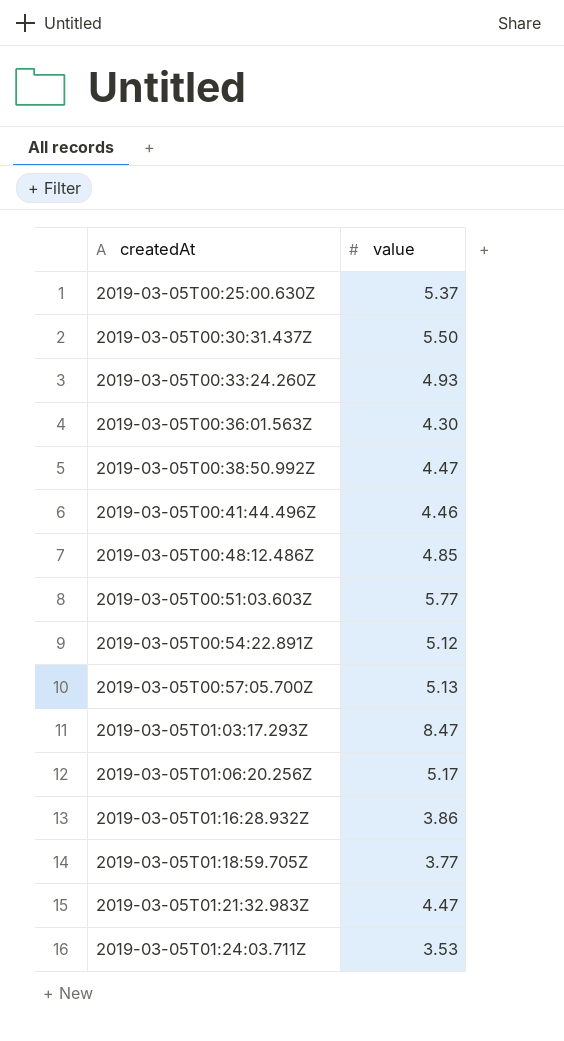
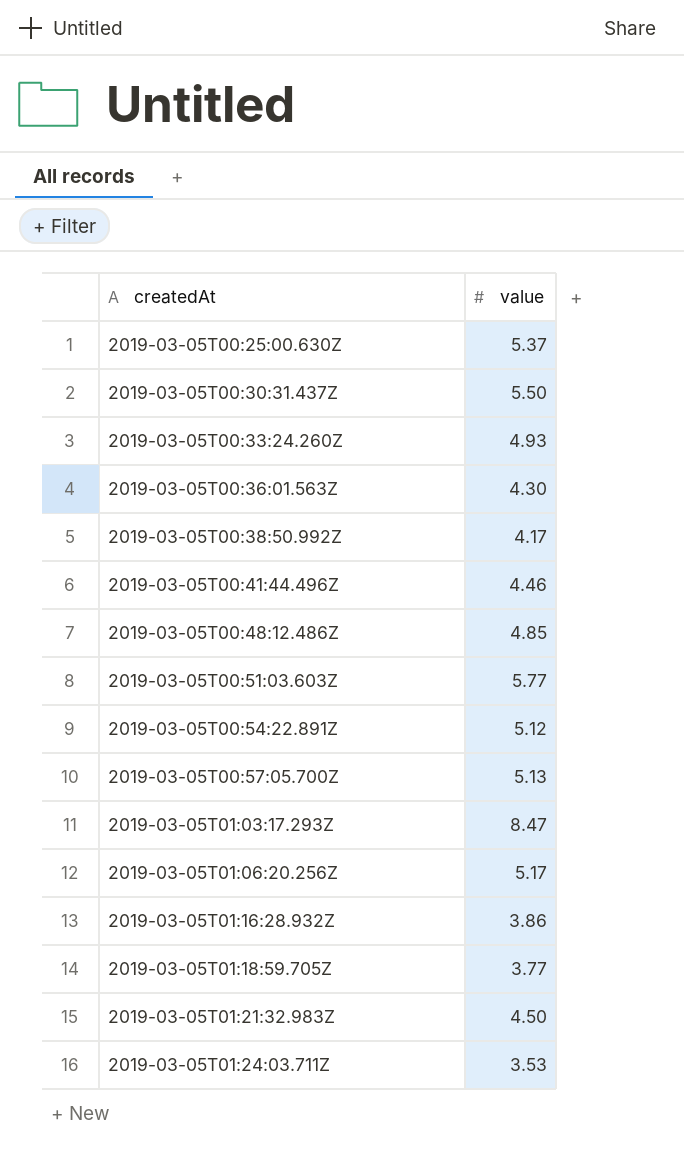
2019-03-05T00:38:50.992Z | value: 4.47 -> 4.17
2019-03-05T01:21:32.983Z | value: 4.47 -> 4.50

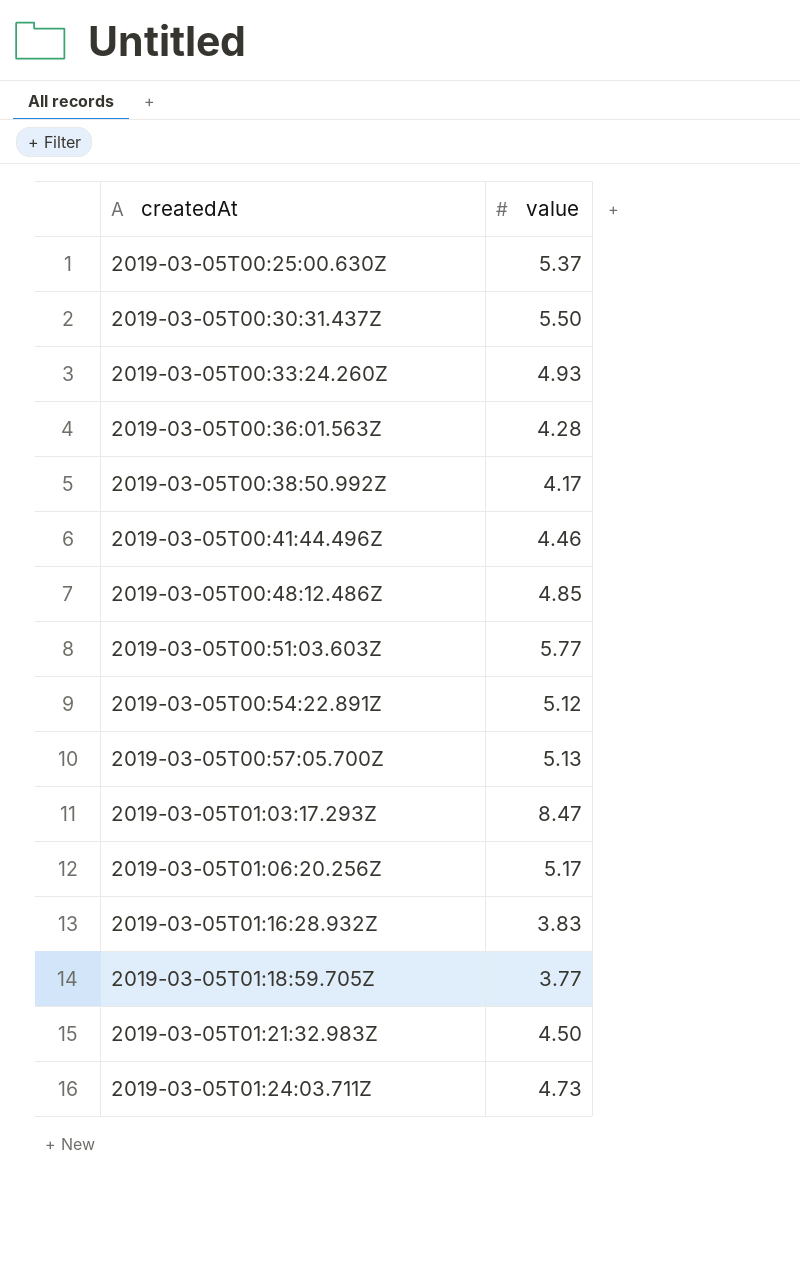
2019-03-05T00:36:01.563Z | value: 4.30 -> 4.28
2019-03-05T01:16:28.932Z | value: 3.86 -> 3.83
2019-03-05T01:24:03.711Z | value: 3.53 -> 4.73

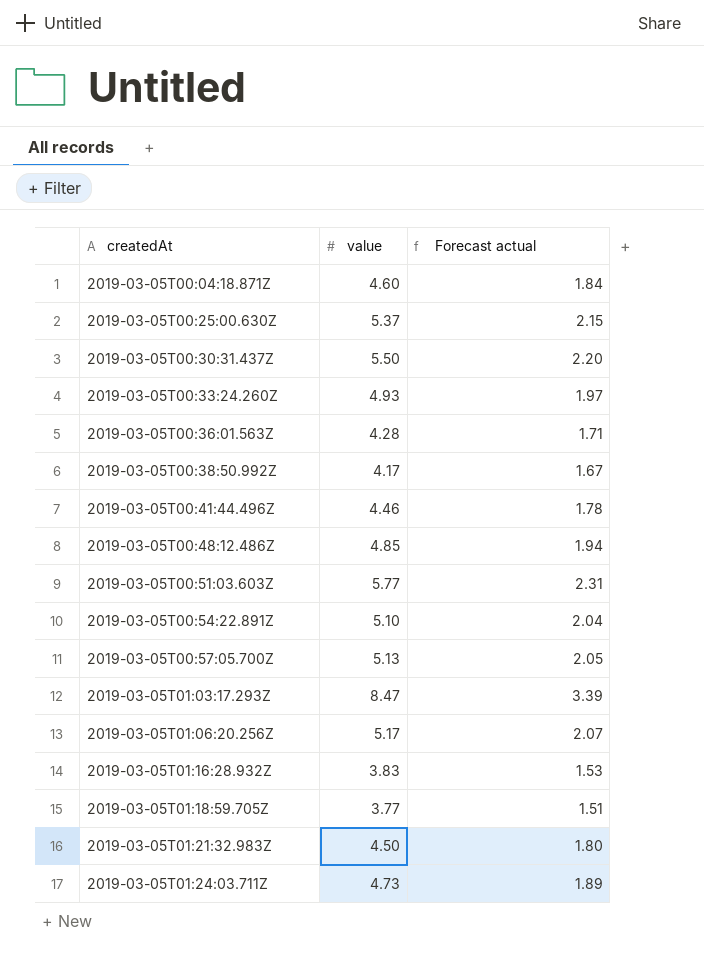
column Forecast actual | formula: none -> [value] * 0.4
row 2019-03-05T00:04:18.871Z: none -> 4.60 | 1.84
2019-03-05T00:54:22.891Z | value: 5.12 -> 5.10

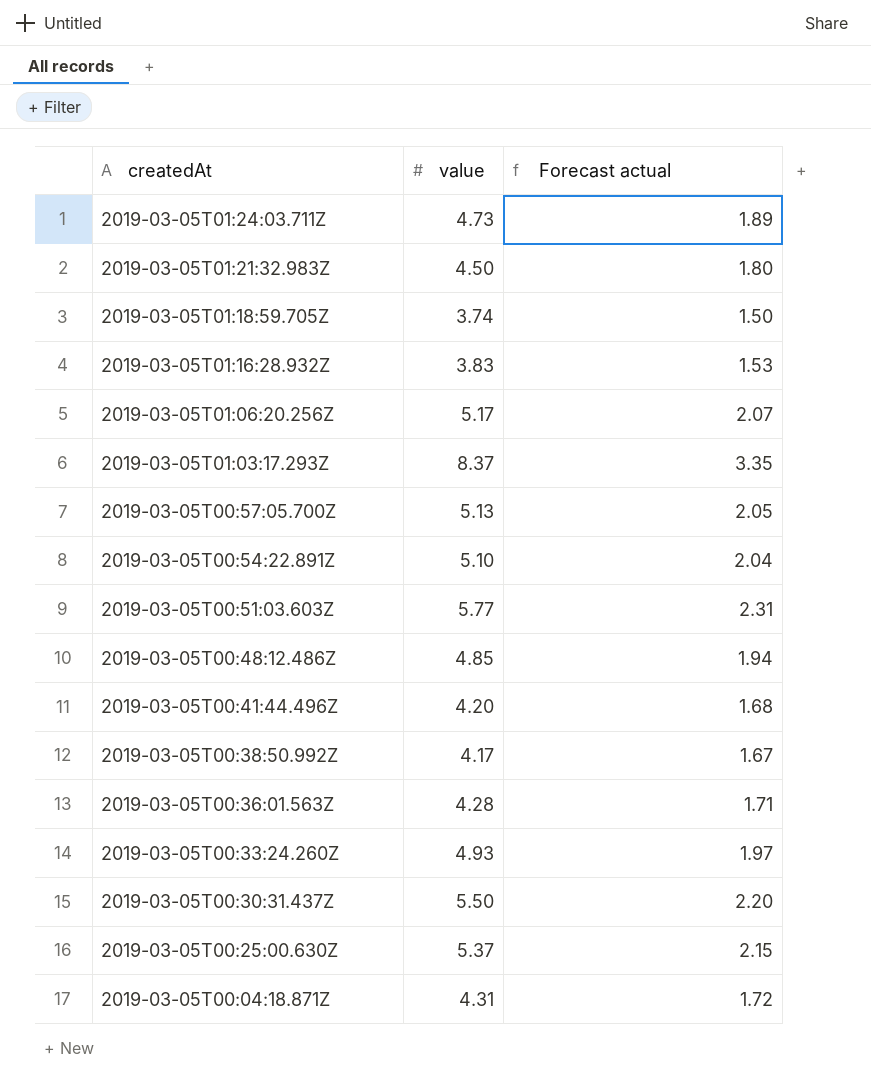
row order: createdAt ascending -> createdAt descending
2019-03-05T01:18:59.705Z | value: 3.77 -> 3.74
2019-03-05T01:18:59.705Z | Forecast actual: 1.51 -> 1.50
2019-03-05T01:03:17.293Z | value: 8.47 -> 8.37
2019-03-05T01:03:17.293Z | Forecast actual: 3.39 -> 3.35
2019-03-05T00:41:44.496Z | value: 4.46 -> 4.20
2019-03-05T00:41:44.496Z | Forecast actual: 1.78 -> 1.68
2019-03-05T00:04:18.871Z | value: 4.60 -> 4.31
2019-03-05T00:04:18.871Z | Forecast actual: 1.84 -> 1.72

